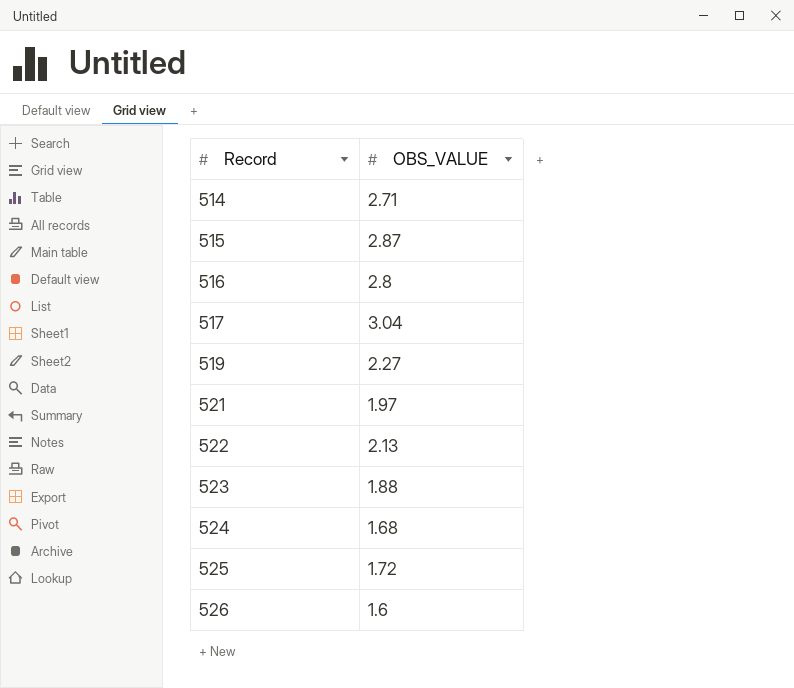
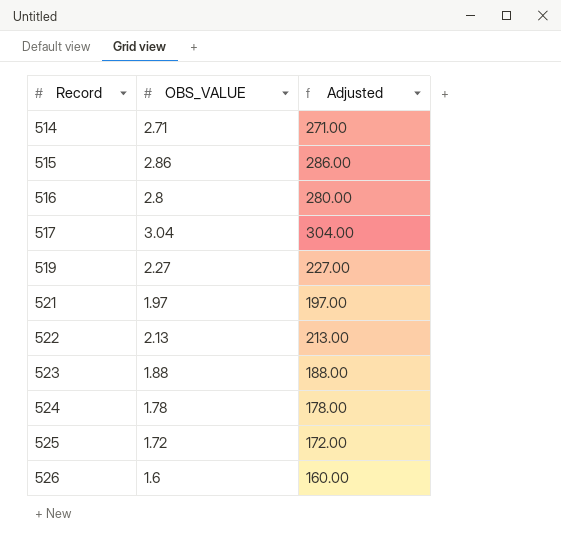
column Adjusted | formula: none -> [OBS_VALUE] * 100
515 | OBS_VALUE: 2.87 -> 2.86
524 | OBS_VALUE: 1.68 -> 1.78

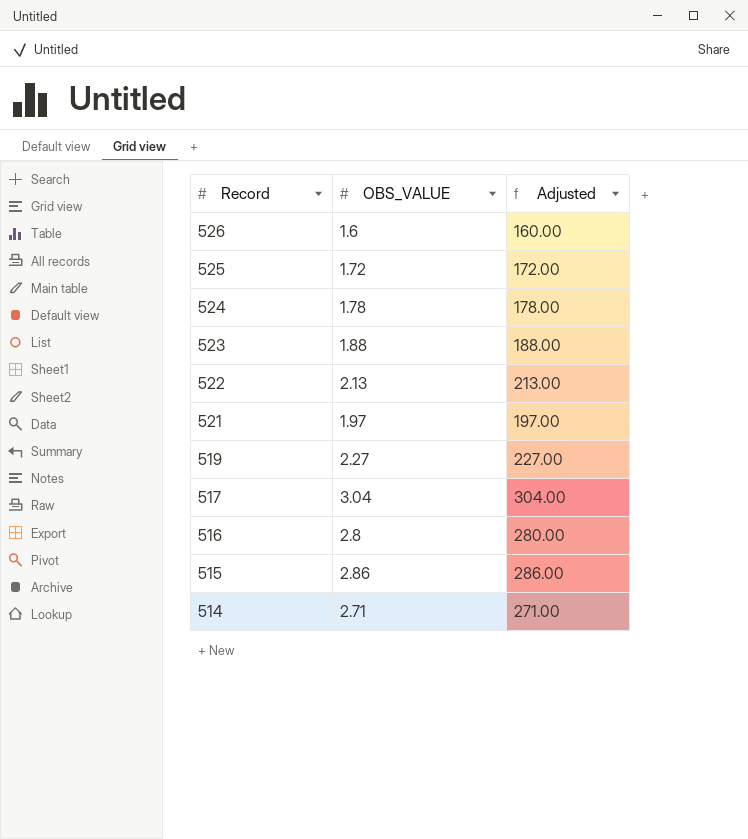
row order: Record ascending -> Record descending

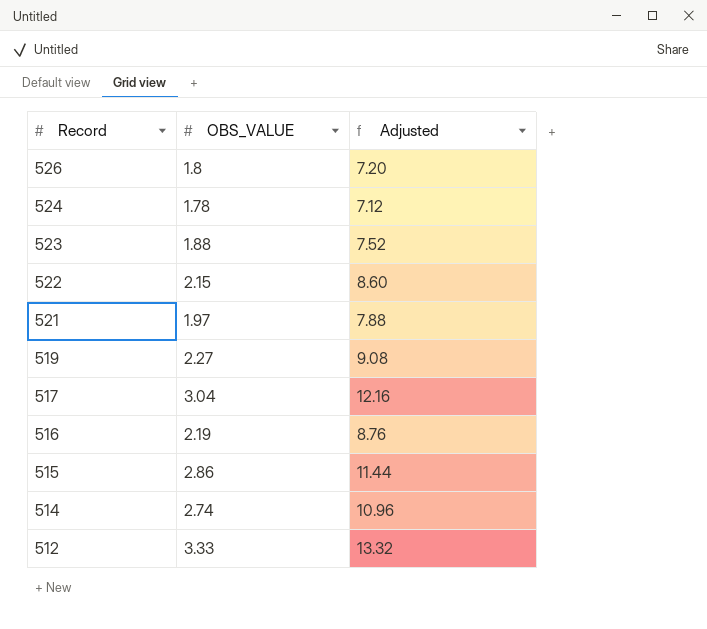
column Adjusted | formula: [OBS_VALUE] * 100 -> [OBS_VALUE] * 4
row 525: 1.72 | 172.00 -> none
526 | OBS_VALUE: 1.6 -> 1.8
522 | OBS_VALUE: 2.13 -> 2.15
516 | OBS_VALUE: 2.8 -> 2.19
514 | OBS_VALUE: 2.71 -> 2.74
row 512: none -> 3.33 | 13.32

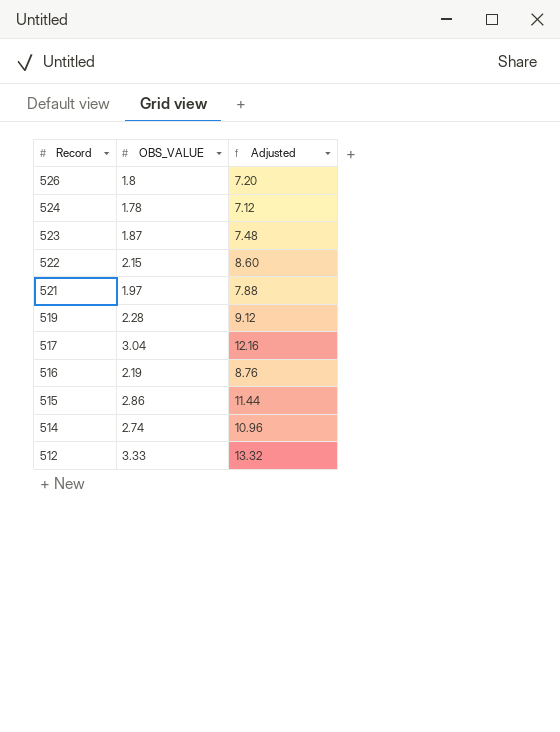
523 | OBS_VALUE: 1.88 -> 1.87
523 | Adjusted: 7.52 -> 7.48
519 | OBS_VALUE: 2.27 -> 2.28
519 | Adjusted: 9.08 -> 9.12

